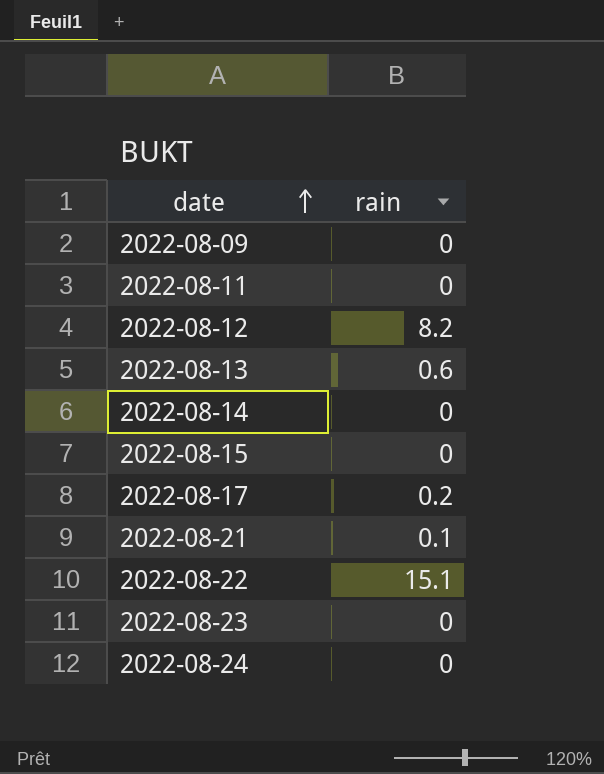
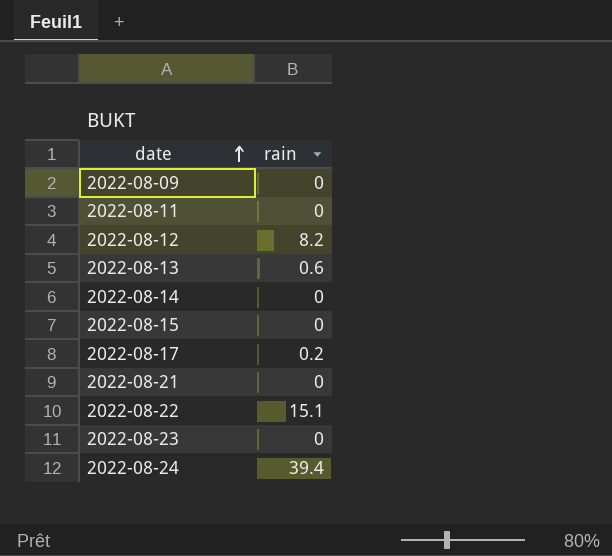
2022-08-21 | rain: 0.1 -> 0
2022-08-24 | rain: 0 -> 39.4

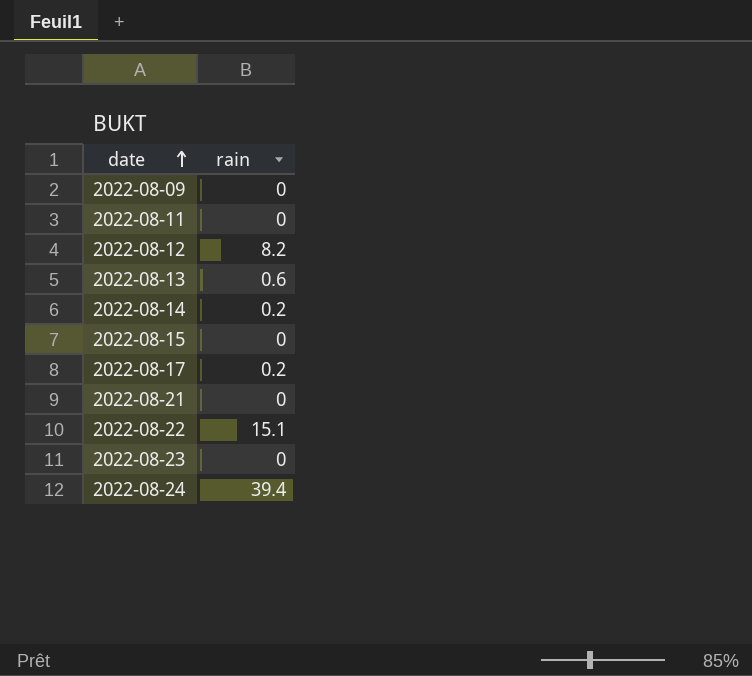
2022-08-14 | rain: 0 -> 0.2

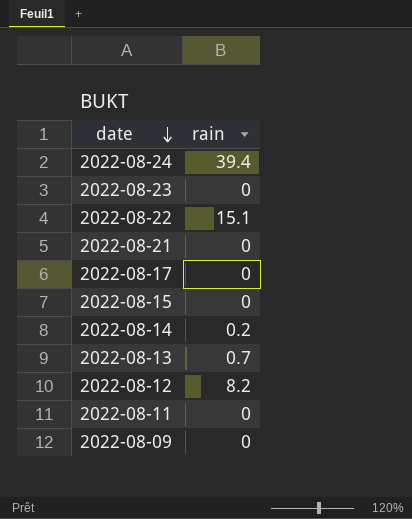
row order: date ascending -> date descending
2022-08-17 | rain: 0.2 -> 0
2022-08-13 | rain: 0.6 -> 0.7

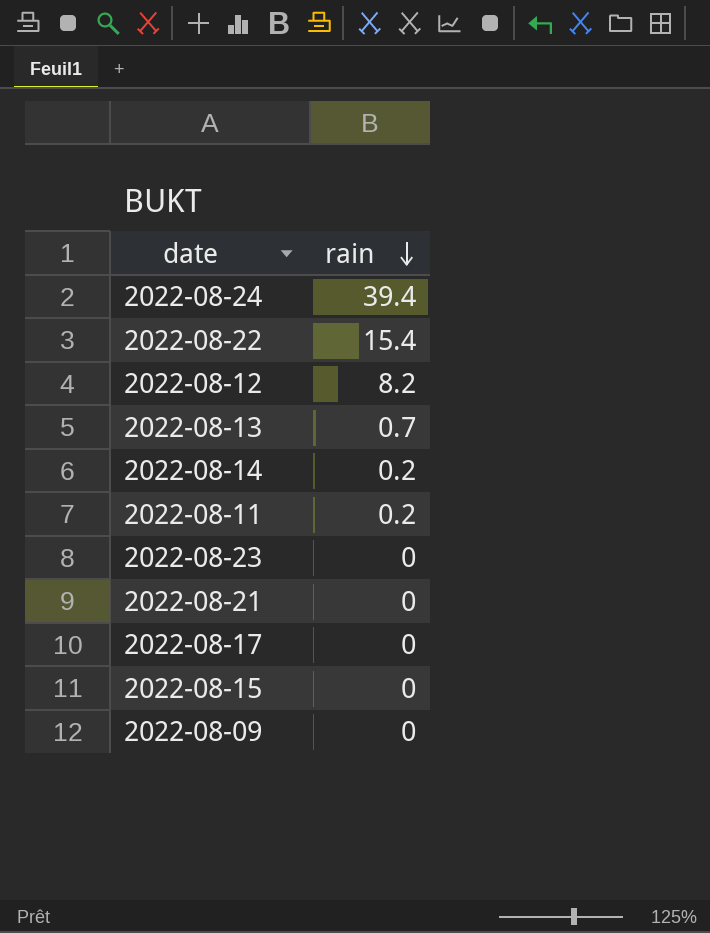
row order: date descending -> rain descending
2022-08-22 | rain: 15.1 -> 15.4
2022-08-11 | rain: 0 -> 0.2

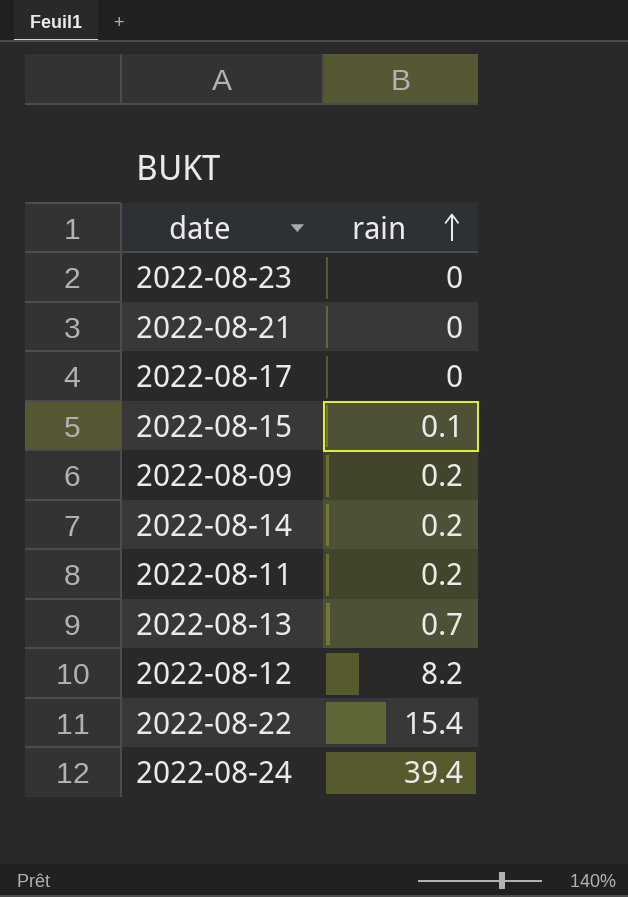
row order: rain descending -> rain ascending
2022-08-15 | rain: 0 -> 0.1
2022-08-09 | rain: 0 -> 0.2

